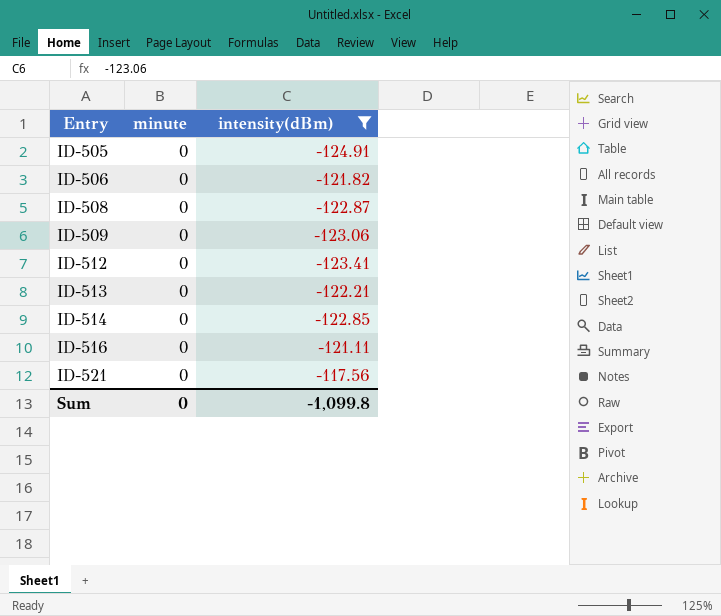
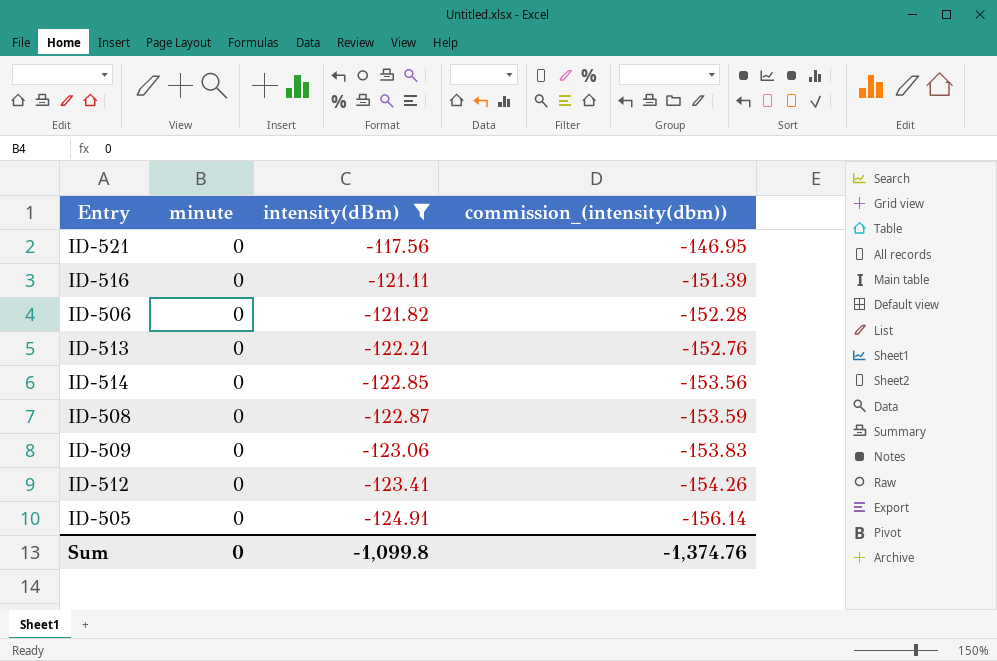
row order: Entry ascending -> intensity(dBm) descending
column commission_(intensity(dbm)) | formula: none -> [intensity(dBm)] * 1.25

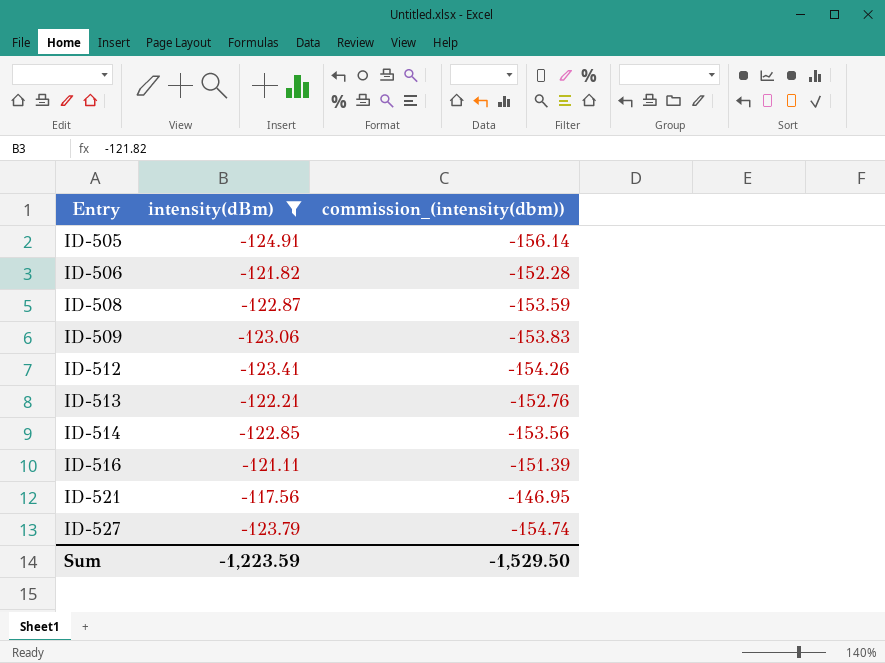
row order: intensity(dBm) descending -> Entry ascending
column minute | position: 2 -> none
row ID-527: none -> -123.79 | -154.74
Sum | intensity(dBm): -1,099.8 -> -1,223.59
Sum | commission_(intensity(dbm)): -1,374.76 -> -1,529.50

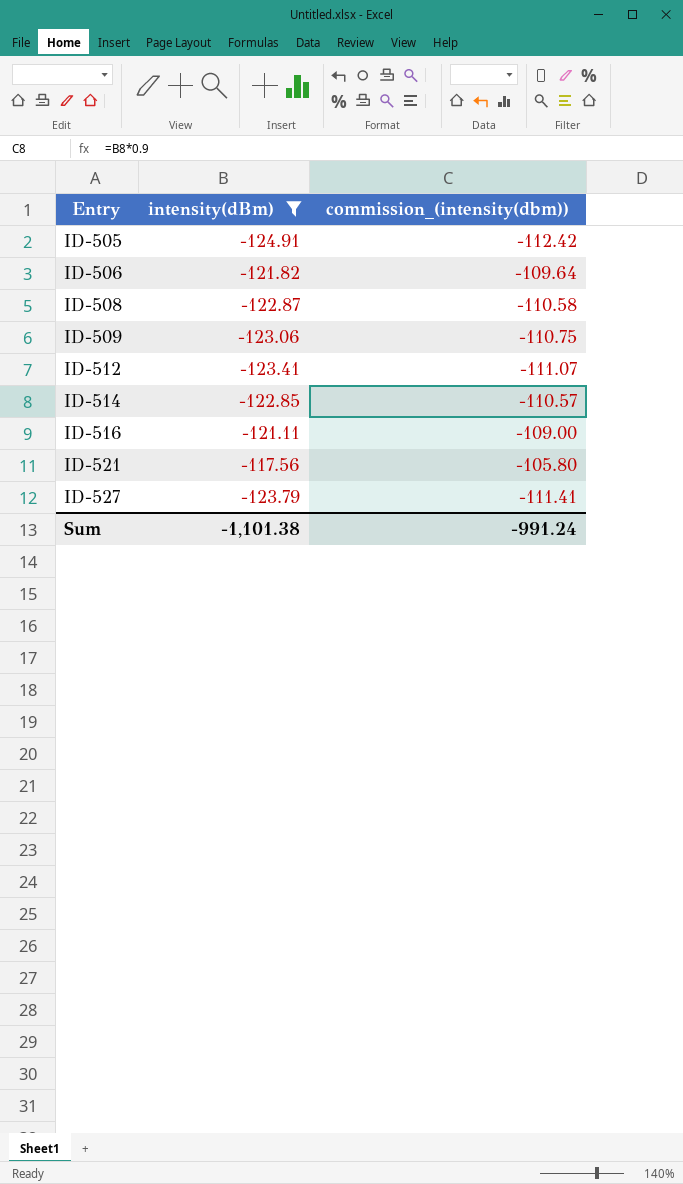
column commission_(intensity(dbm)) | formula: [intensity(dBm)] * 1.25 -> [intensity(dBm)] * 0.9
row ID-513: -122.21 | -152.76 -> none
Sum | intensity(dBm): -1,223.59 -> -1,101.38
Sum | commission_(intensity(dbm)): -1,529.50 -> -991.24

